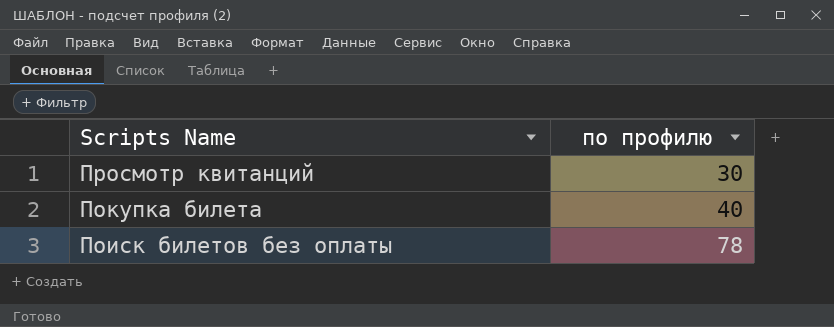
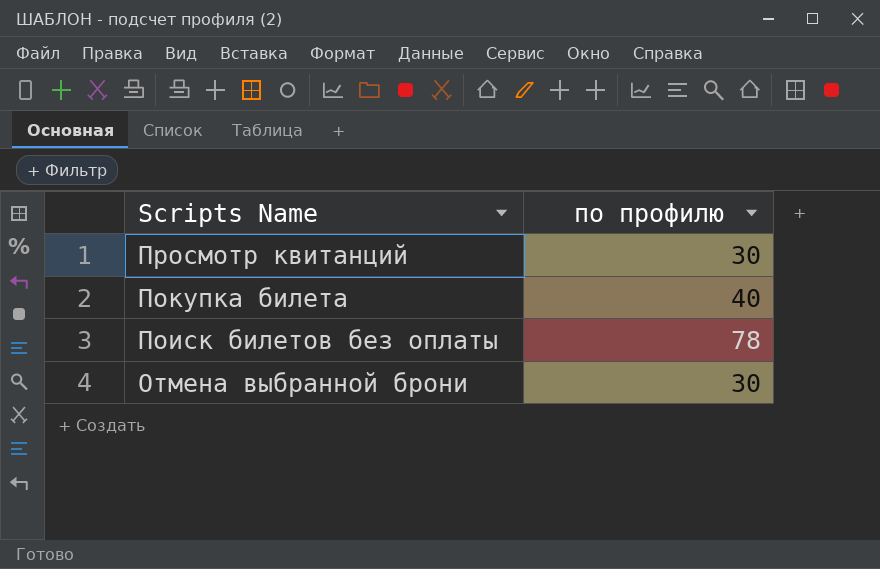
row Отмена выбранной брони: none -> 30

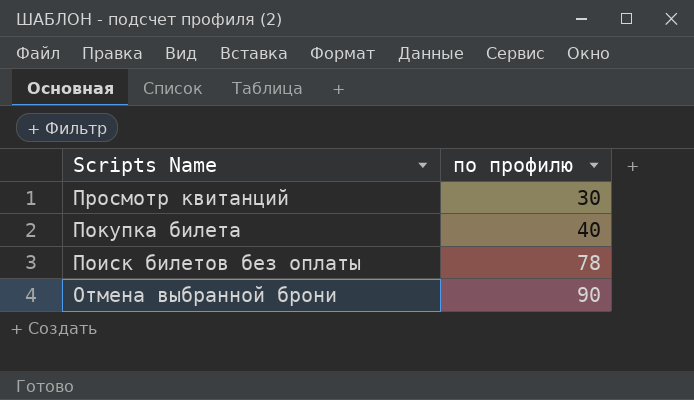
Отмена выбранной брони | по профилю: 30 -> 90

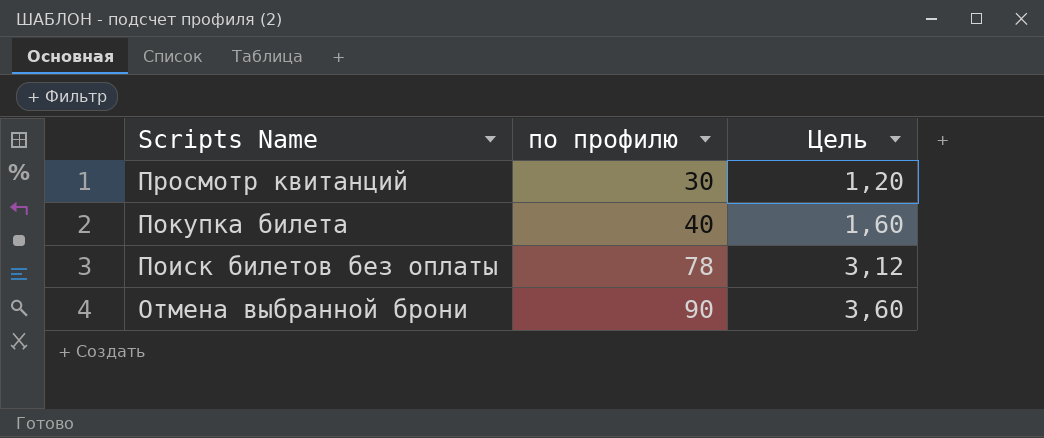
column Цель | formula: none -> [по профилю] * 0,04

